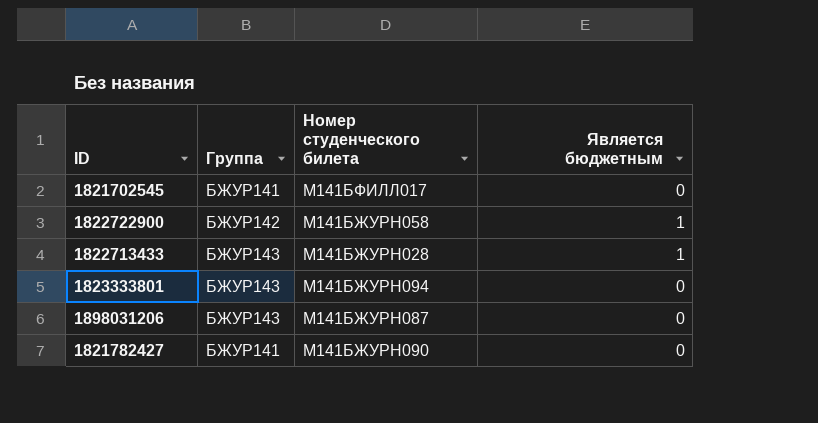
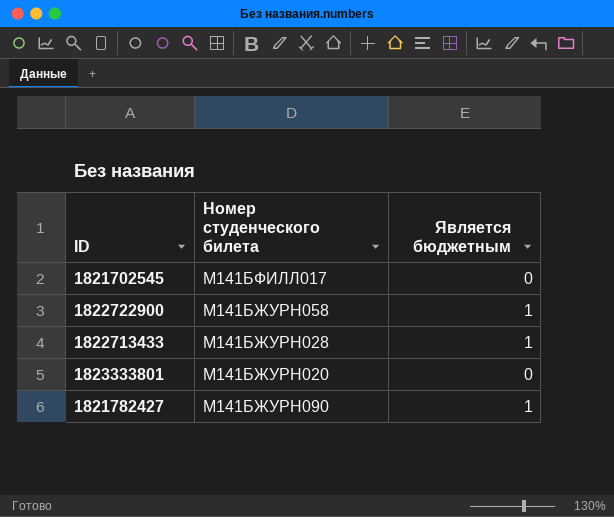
column Группа | position: 2 -> none
row 1898031206: БЖУР143 | М141БЖУРН087 | 0 -> none
1823333801 | Номер студенческого билета: М141БЖУРН094 -> М141БЖУРН020
1821782427 | Является бюджетным: 0 -> 1

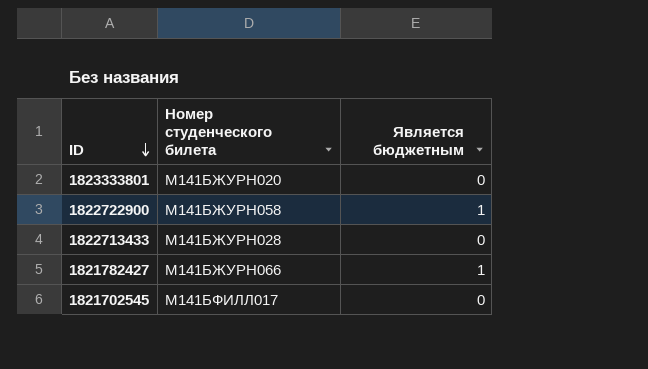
row order: none -> ID descending
1822713433 | Является бюджетным: 1 -> 0
1821782427 | Номер студенческого билета: М141БЖУРН090 -> М141БЖУРН066

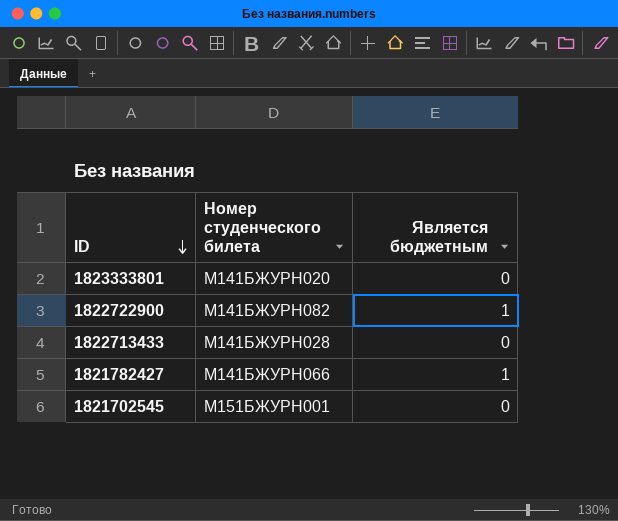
1822722900 | Номер студенческого билета: М141БЖУРН058 -> М141БЖУРН082
1821702545 | Номер студенческого билета: М141БФИЛЛ017 -> М151БЖУРН001

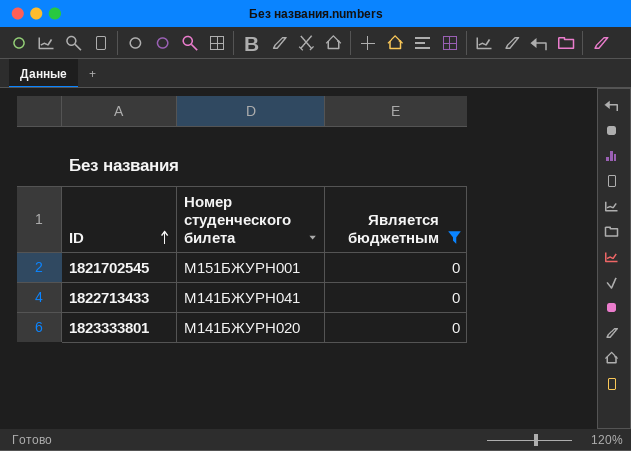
filter: none -> Является бюджетным = 0
row order: ID descending -> ID ascending
1822713433 | Номер студенческого билета: М141БЖУРН028 -> М141БЖУРН041

